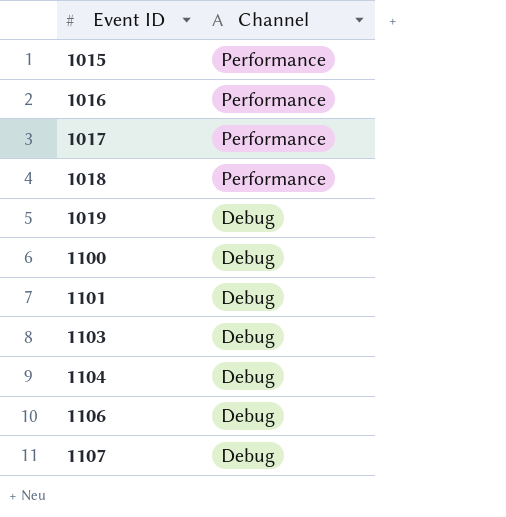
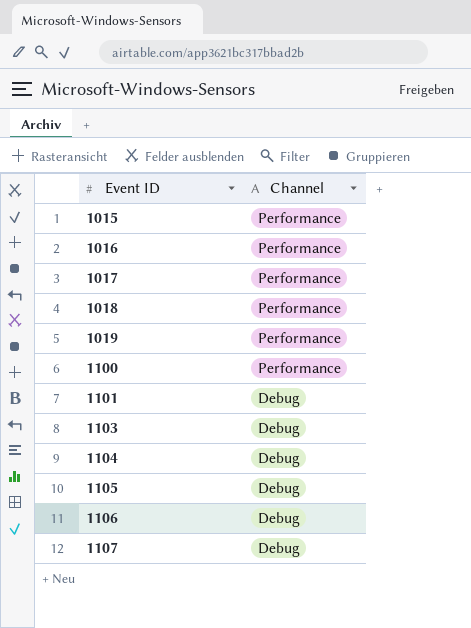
1019 | Channel: Debug -> Performance
1100 | Channel: Debug -> Performance
row 1105: none -> Debug

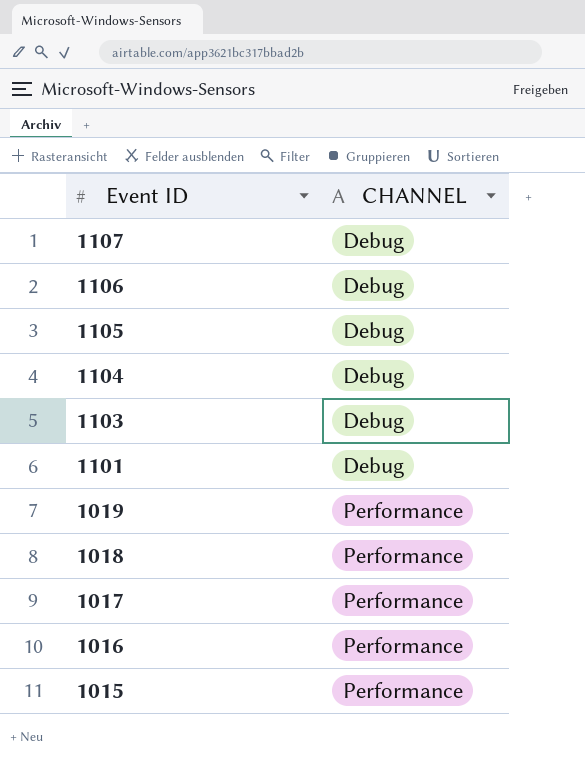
row order: Event ID ascending -> Event ID descending
column name: Channel -> CHANNEL
row 1100: Performance -> none

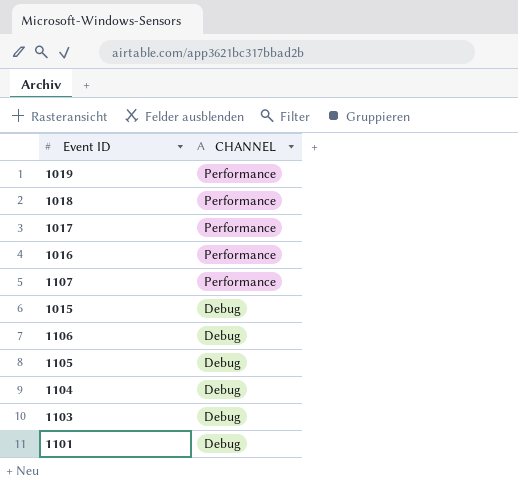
row order: Event ID descending -> CHANNEL descending
1107 | CHANNEL: Debug -> Performance
1015 | CHANNEL: Performance -> Debug

